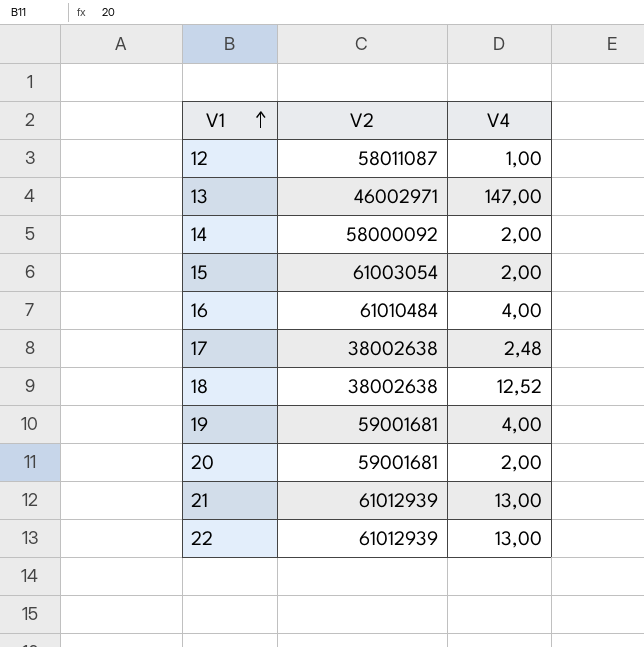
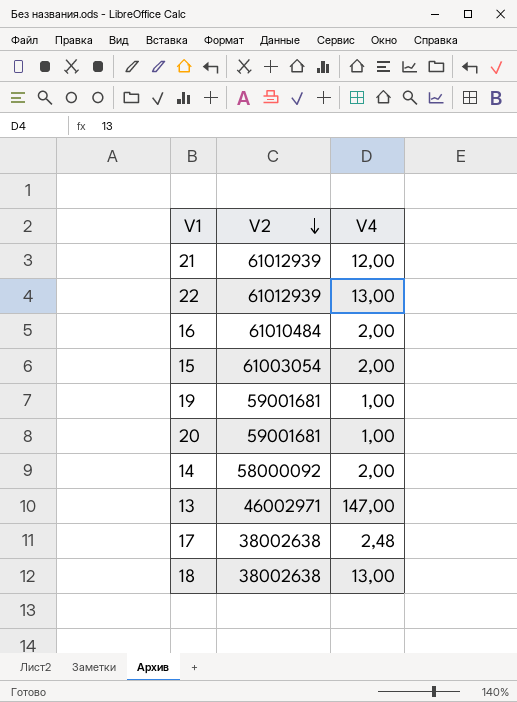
row order: V1 ascending -> V2 descending
row 12: 58011087 | 1,00 -> none
21 | V4: 13,00 -> 12,00
16 | V4: 4,00 -> 2,00
19 | V4: 4,00 -> 1,00
20 | V4: 2,00 -> 1,00
18 | V4: 12,52 -> 13,00

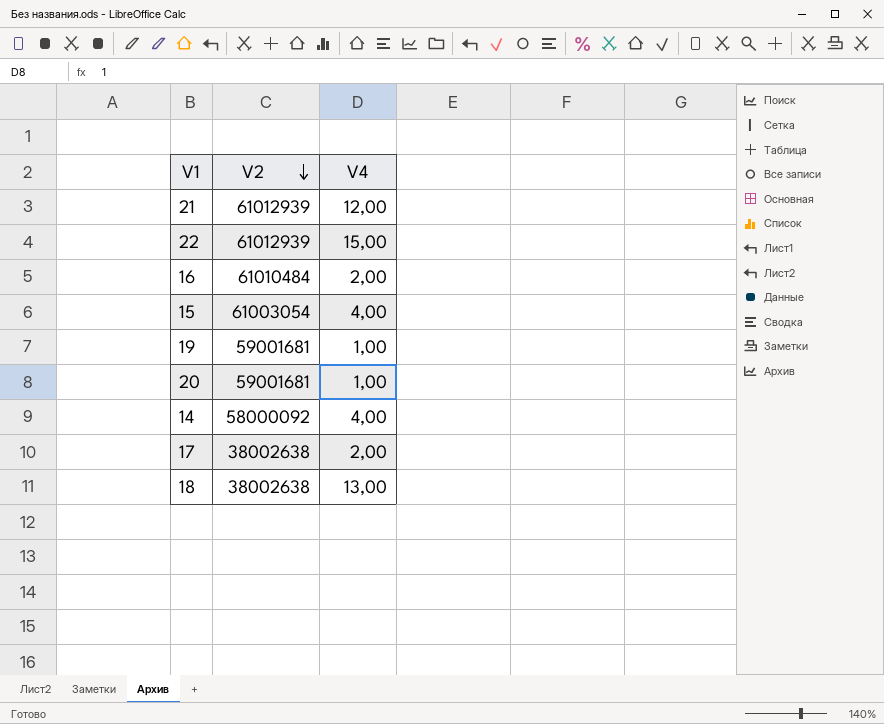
row 13: 46002971 | 147,00 -> none
22 | V4: 13,00 -> 15,00
15 | V4: 2,00 -> 4,00
14 | V4: 2,00 -> 4,00
17 | V4: 2,48 -> 2,00

